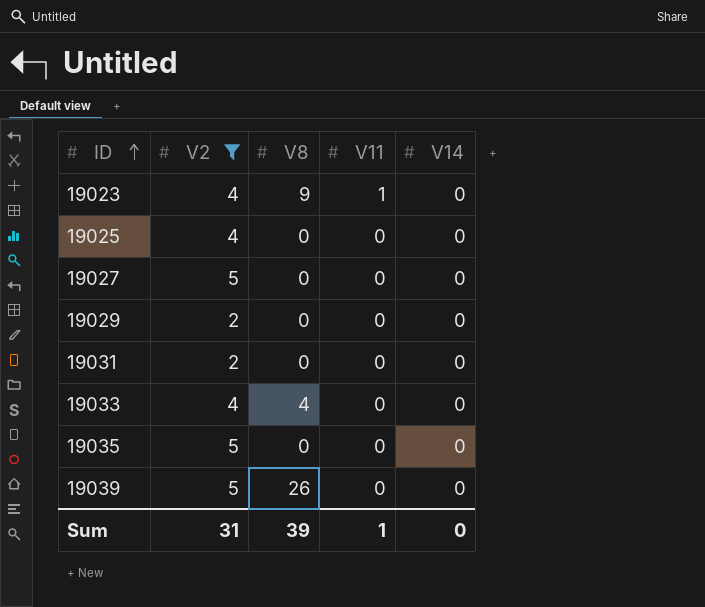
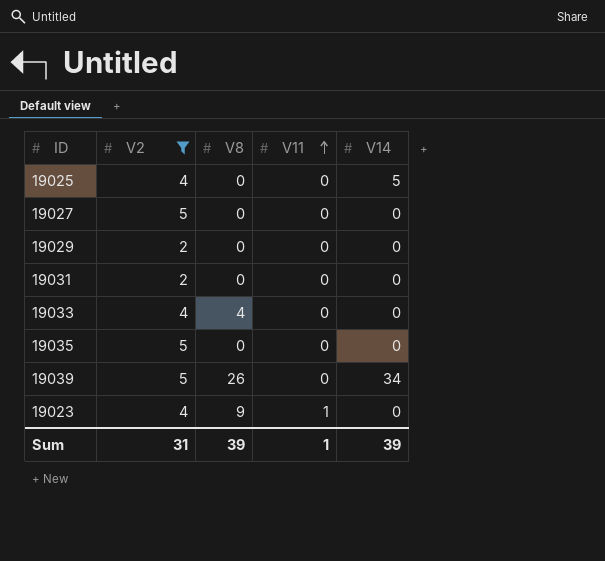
row order: ID ascending -> V11 ascending
19025 | V14: 0 -> 5
19039 | V14: 0 -> 34
Sum | V14: 0 -> 39

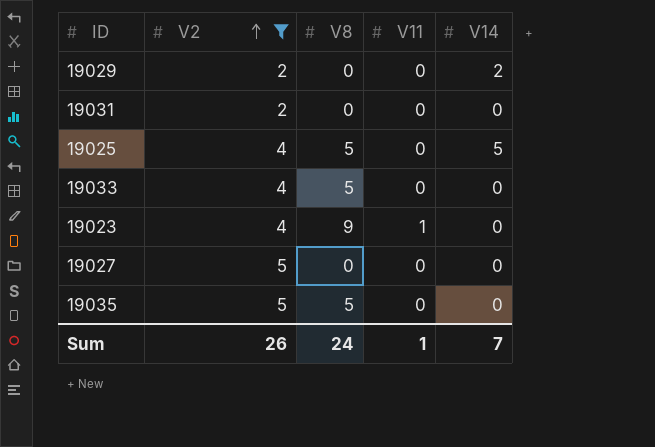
row order: V11 ascending -> V2 ascending
row 19039: 5 | 26 | 0 | 34 -> none
19029 | V14: 0 -> 2
19025 | V8: 0 -> 5
19033 | V8: 4 -> 5
19035 | V8: 0 -> 5
Sum | V2: 31 -> 26
Sum | V8: 39 -> 24
Sum | V14: 39 -> 7

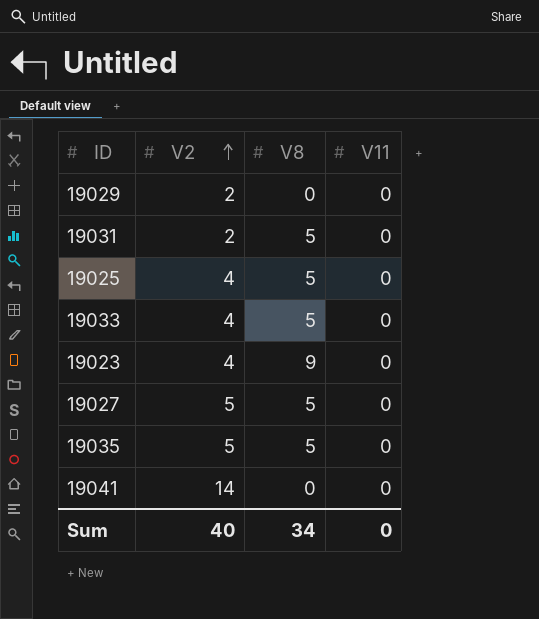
filter: V2 != 14 -> none
column V14 | position: 5 -> none
19031 | V8: 0 -> 5
19023 | V11: 1 -> 0
19027 | V8: 0 -> 5
Sum | V2: 26 -> 40
Sum | V8: 24 -> 34
Sum | V11: 1 -> 0

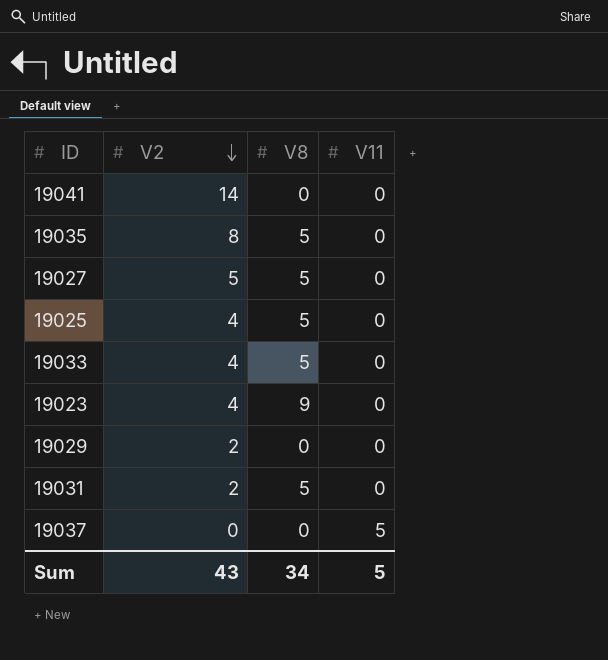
row order: V2 ascending -> V2 descending
19035 | V2: 5 -> 8
row 19037: none -> 0 | 0 | 5
Sum | V2: 40 -> 43
Sum | V11: 0 -> 5

